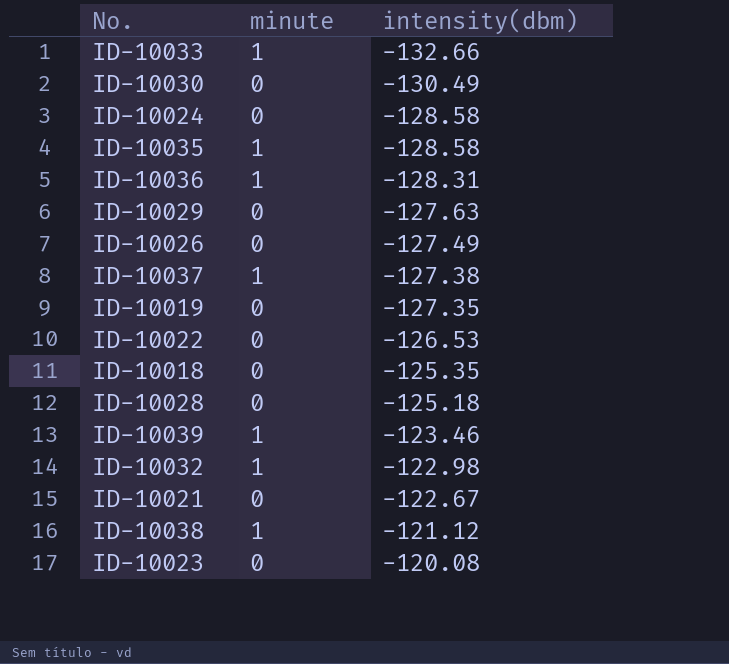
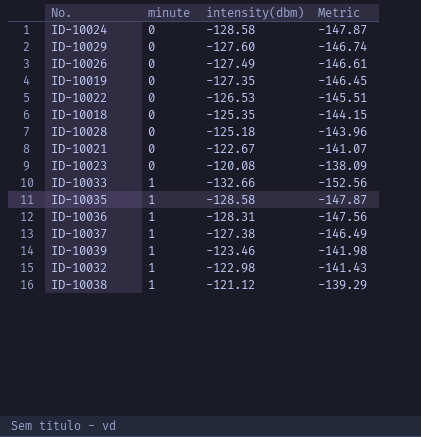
row order: intensity(dbm) ascending -> minute ascending
column Metric | formula: none -> [intensity(dbm)] * 1.15
row ID-10030: 0 | -130.49 -> none
ID-10029 | intensity(dbm): -127.63 -> -127.60

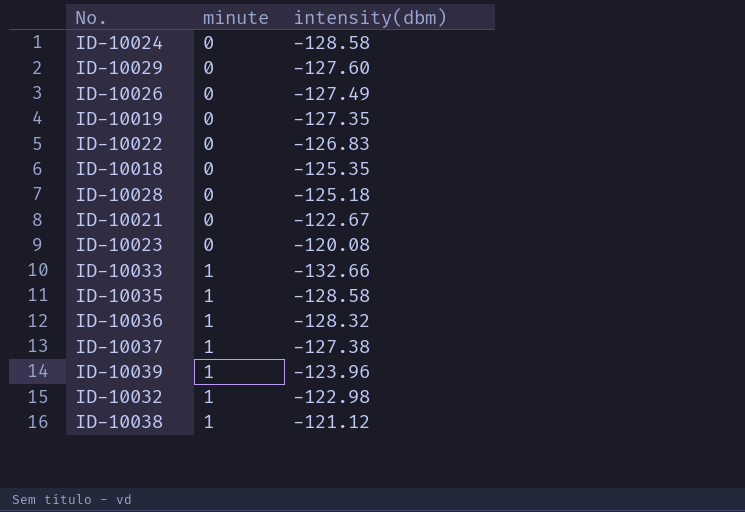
column Metric | formula: [intensity(dbm)] * 1.15 -> none
ID-10022 | intensity(dbm): -126.53 -> -126.83
ID-10036 | intensity(dbm): -128.31 -> -128.32
ID-10039 | intensity(dbm): -123.46 -> -123.96

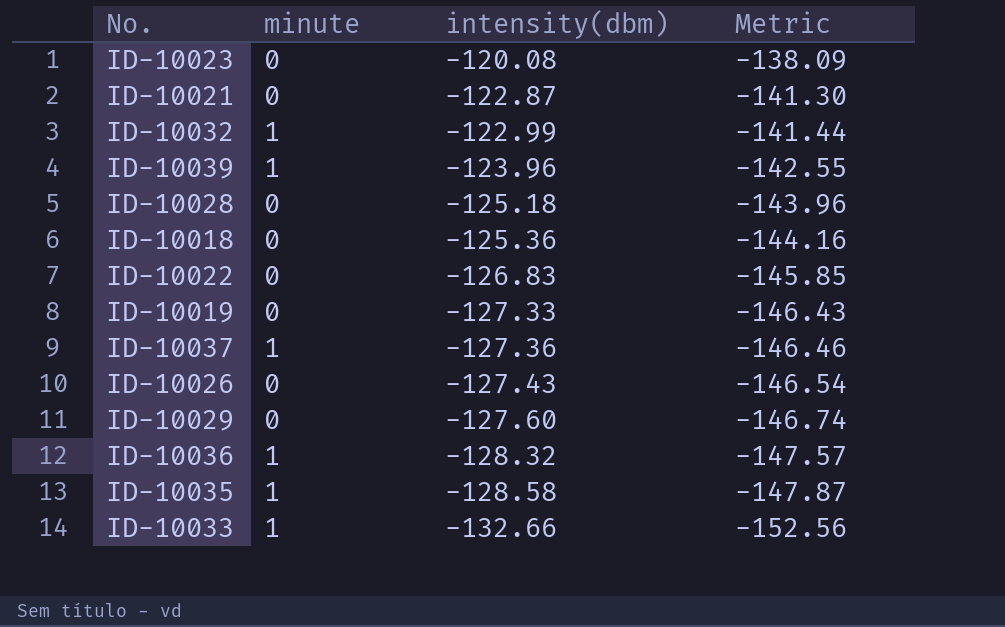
row order: minute ascending -> intensity(dbm) descending
column Metric | formula: none -> [intensity(dbm)] * 1.15
row ID-10024: 0 | -128.58 -> none
row ID-10038: 1 | -121.12 -> none
ID-10021 | intensity(dbm): -122.67 -> -122.87
ID-10032 | intensity(dbm): -122.98 -> -122.99
ID-10018 | intensity(dbm): -125.35 -> -125.36
ID-10019 | intensity(dbm): -127.35 -> -127.33
ID-10037 | intensity(dbm): -127.38 -> -127.36
ID-10026 | intensity(dbm): -127.49 -> -127.43

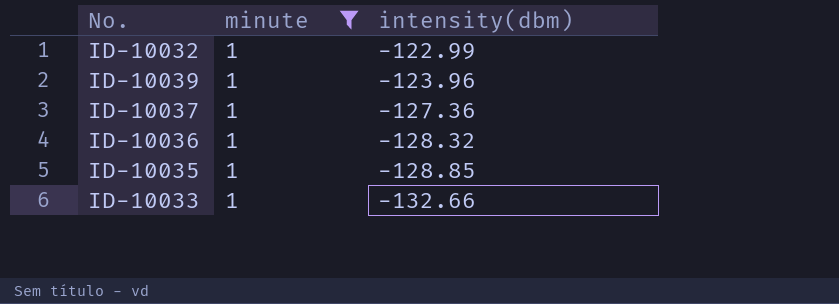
filter: none -> minute = 1
column Metric | formula: [intensity(dbm)] * 1.15 -> none
ID-10035 | intensity(dbm): -128.58 -> -128.85

